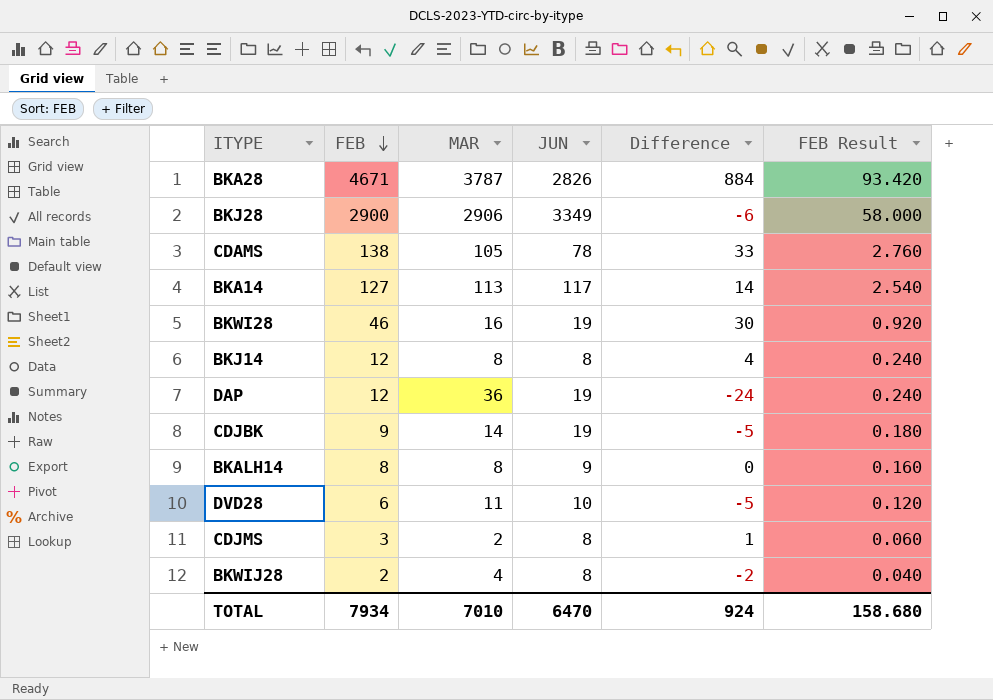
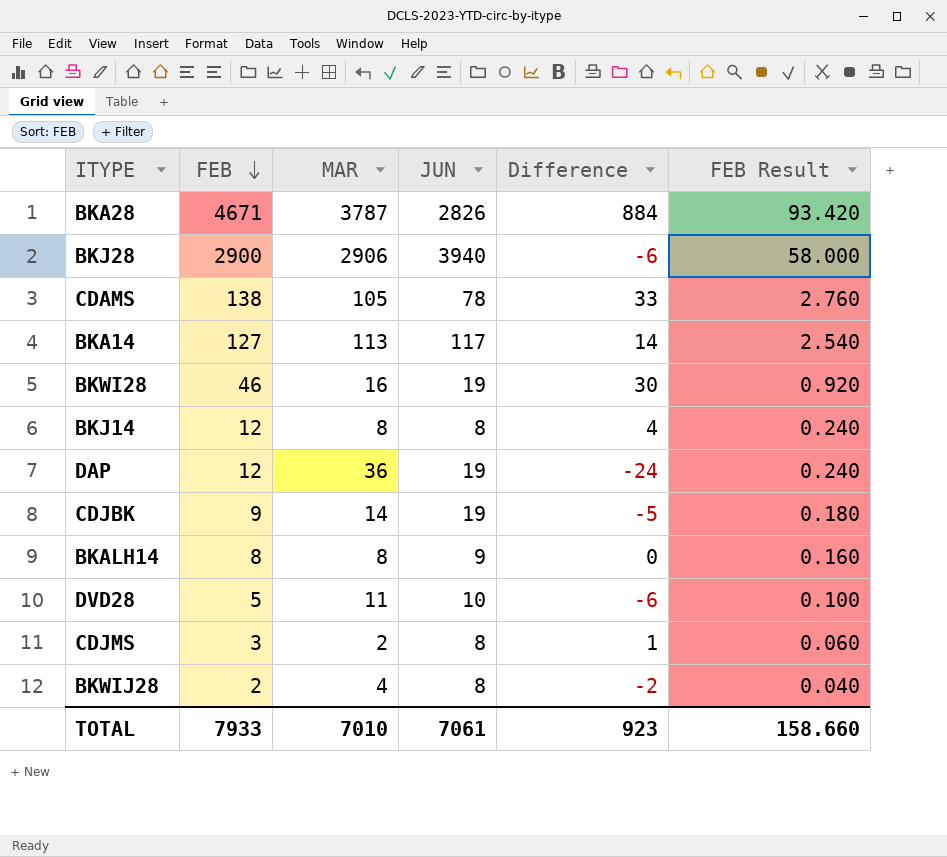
BKJ28 | JUN: 3349 -> 3940
DVD28 | FEB: 6 -> 5
DVD28 | Difference: -5 -> -6
DVD28 | FEB Result: 0.120 -> 0.100
TOTAL | FEB: 7934 -> 7933
TOTAL | JUN: 6470 -> 7061
TOTAL | Difference: 924 -> 923
TOTAL | FEB Result: 158.680 -> 158.660

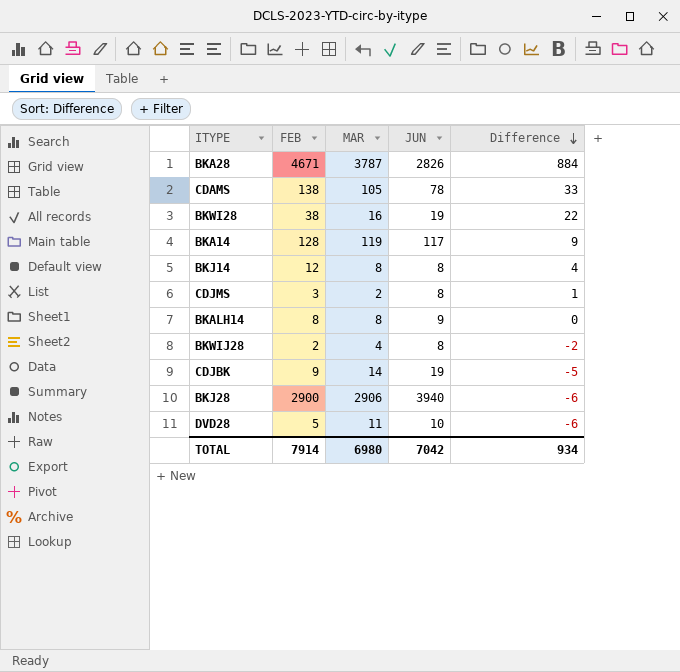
row order: FEB descending -> Difference descending
column FEB Result | formula: [FEB] * 0.02 -> none
row DAP: 12 | 36 | 19 | -24 | 0.240 -> none
BKWI28 | FEB: 46 -> 38
BKWI28 | Difference: 30 -> 22
BKA14 | FEB: 127 -> 128
BKA14 | MAR: 113 -> 119
BKA14 | Difference: 14 -> 9
TOTAL | FEB: 7933 -> 7914
TOTAL | MAR: 7010 -> 6980
TOTAL | JUN: 7061 -> 7042
TOTAL | Difference: 923 -> 934

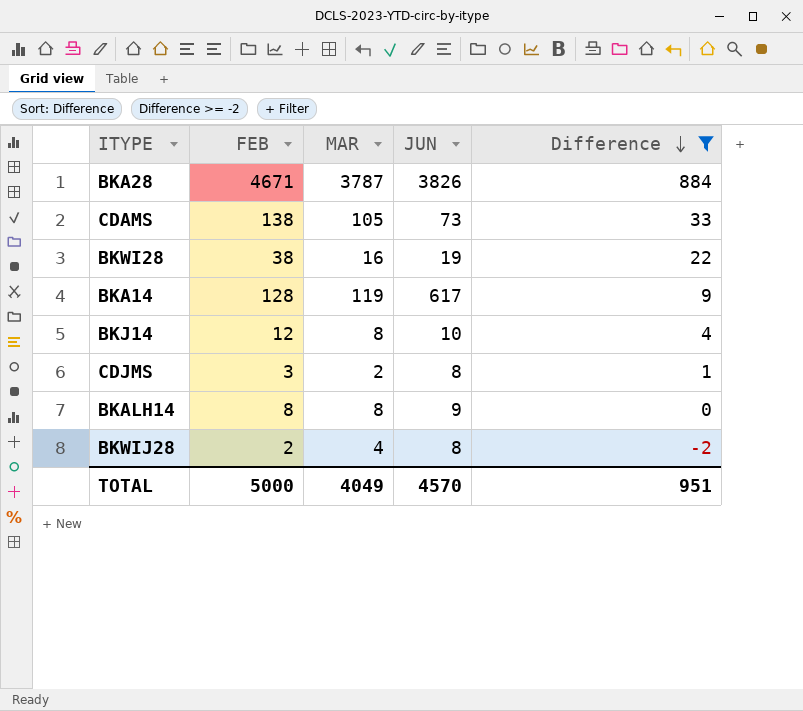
filter: none -> Difference >= -2
BKA28 | JUN: 2826 -> 3826
CDAMS | JUN: 78 -> 73
BKA14 | JUN: 117 -> 617
BKJ14 | JUN: 8 -> 10
TOTAL | FEB: 7914 -> 5000
TOTAL | MAR: 6980 -> 4049
TOTAL | JUN: 7042 -> 4570
TOTAL | Difference: 934 -> 951

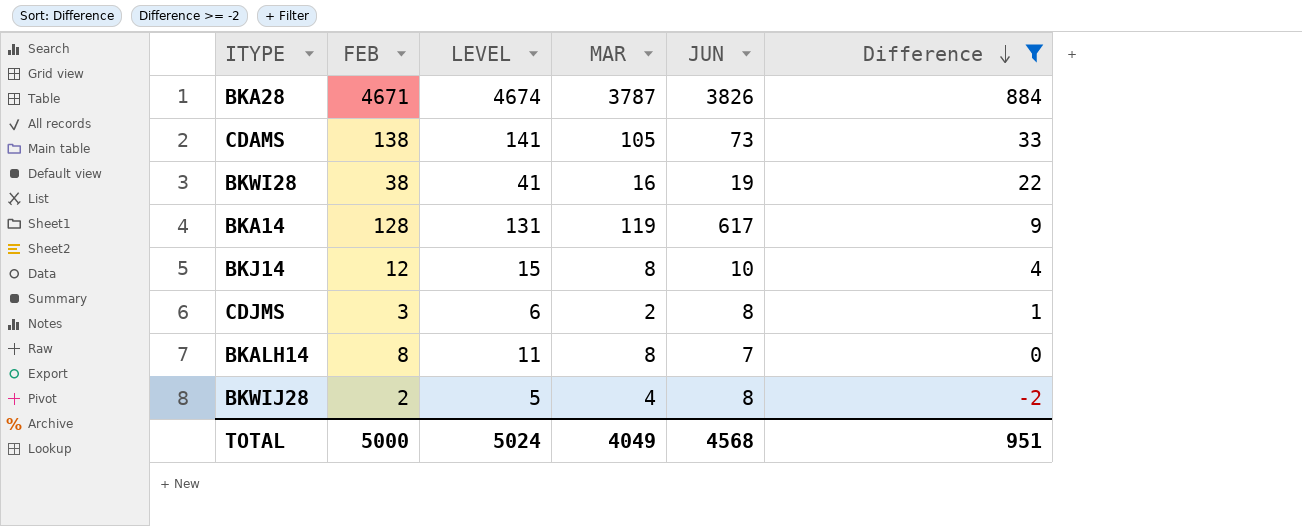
column LEVEL | formula: none -> [FEB] + 3
BKALH14 | JUN: 9 -> 7
TOTAL | JUN: 4570 -> 4568

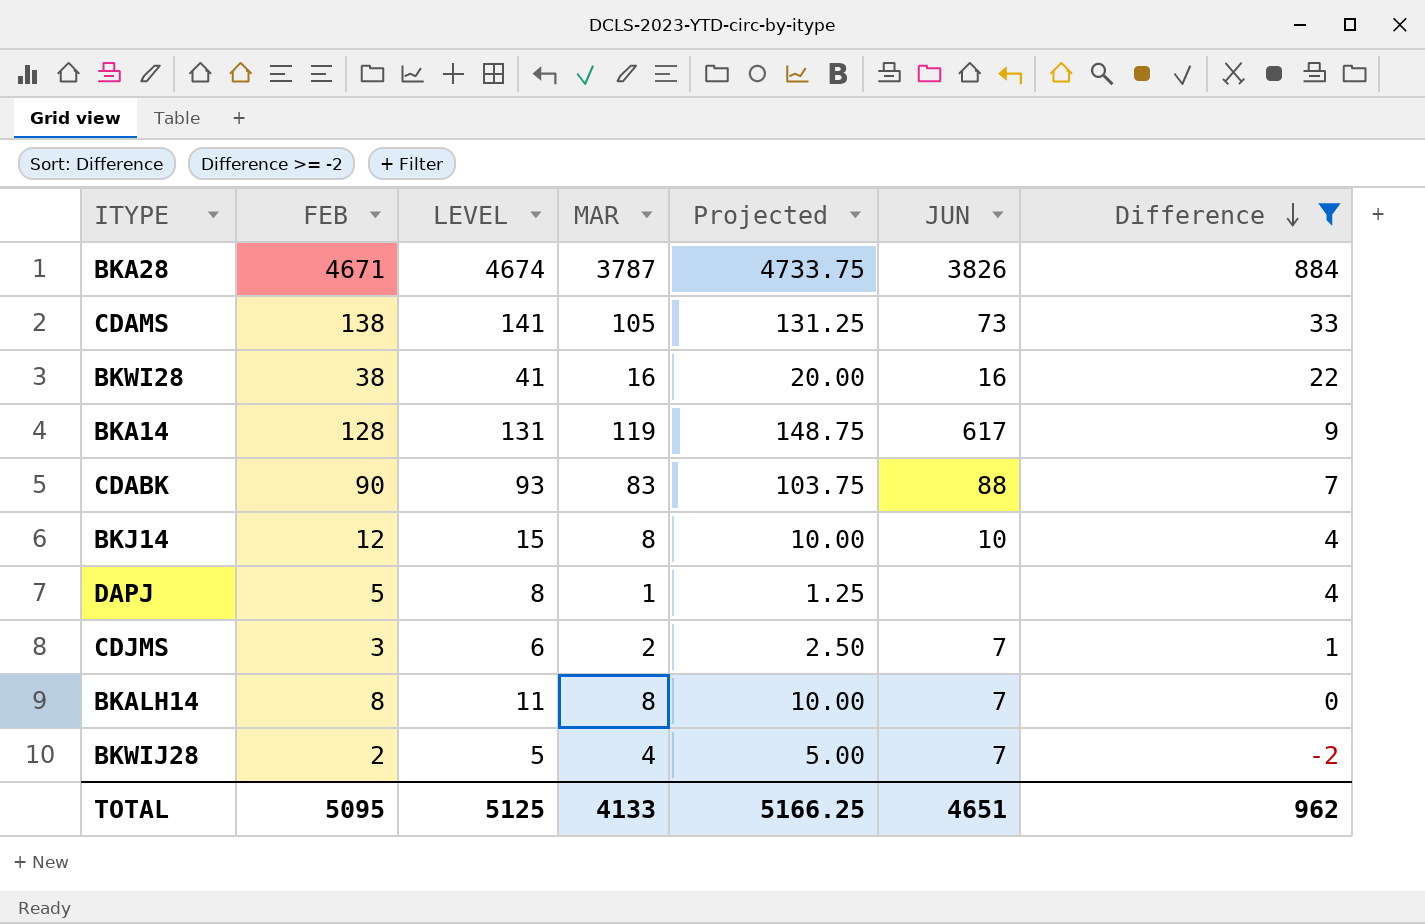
column Projected | formula: none -> [MAR] * 1.25
BKWI28 | JUN: 19 -> 16
row CDABK: none -> 90 | 93 | 83 | 103.75 | 88 | 7
row DAPJ: none -> 5 | 8 | 1 | 1.25 | none | 4
CDJMS | JUN: 8 -> 7
BKWIJ28 | JUN: 8 -> 7
TOTAL | FEB: 5000 -> 5095
TOTAL | LEVEL: 5024 -> 5125
TOTAL | MAR: 4049 -> 4133
TOTAL | JUN: 4568 -> 4651
TOTAL | Difference: 951 -> 962

